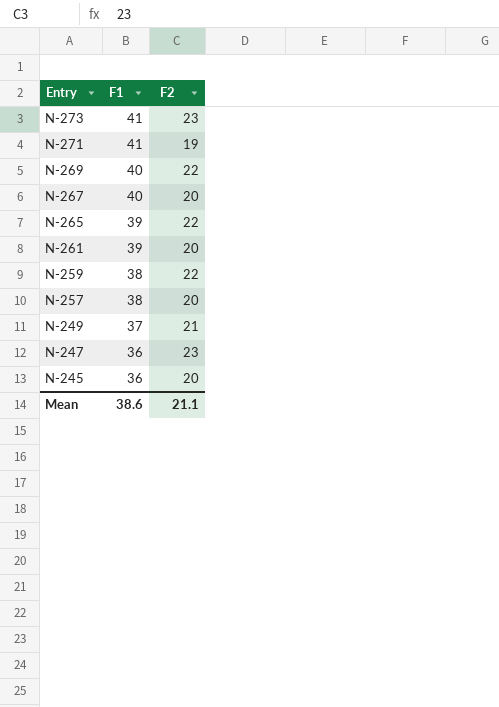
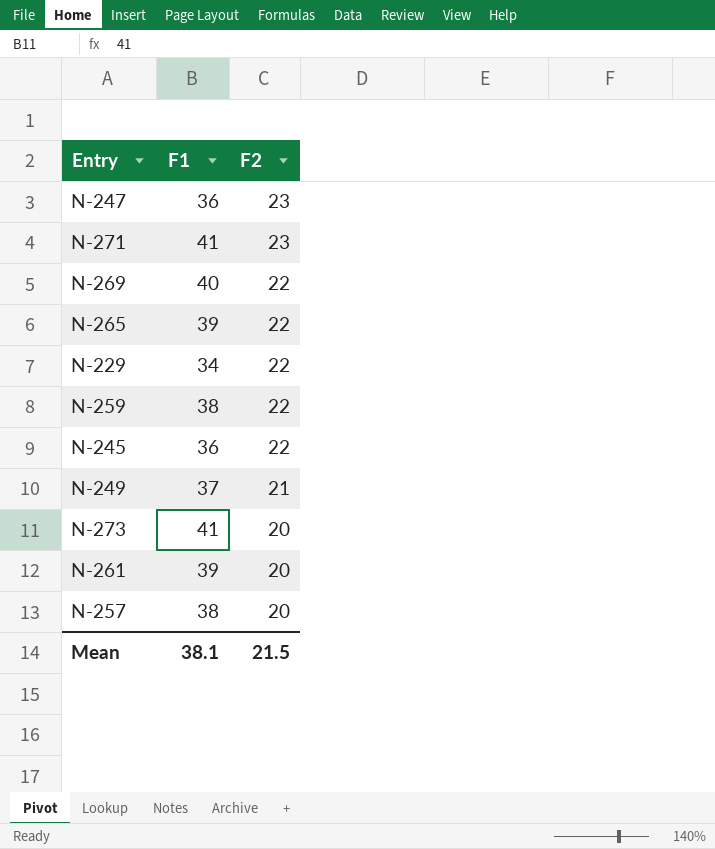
row order: Entry descending -> F2 descending
row N-267: 40 | 20 -> none
N-271 | F2: 19 -> 23
row N-229: none -> 34 | 22
N-245 | F2: 20 -> 22
N-273 | F2: 23 -> 20
Mean | F1: 38.6 -> 38.1
Mean | F2: 21.1 -> 21.5

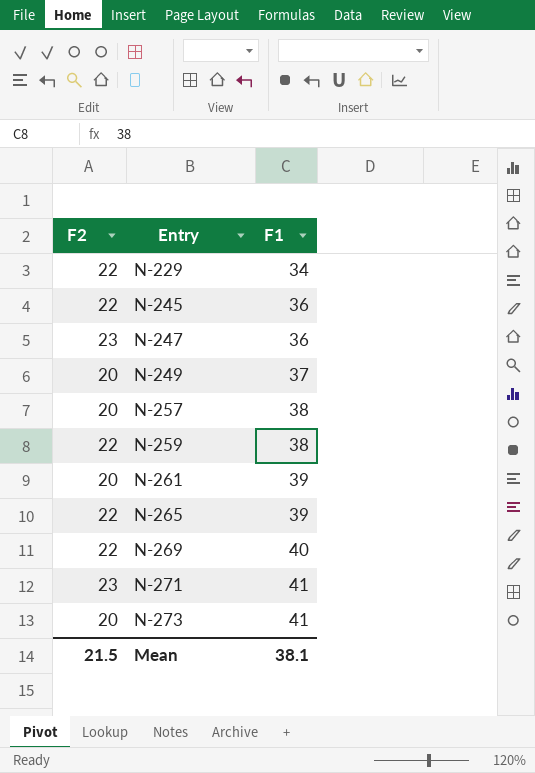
row order: F2 descending -> Entry ascending
column F2 | position: 3 -> 1
N-249 | F2: 21 -> 20

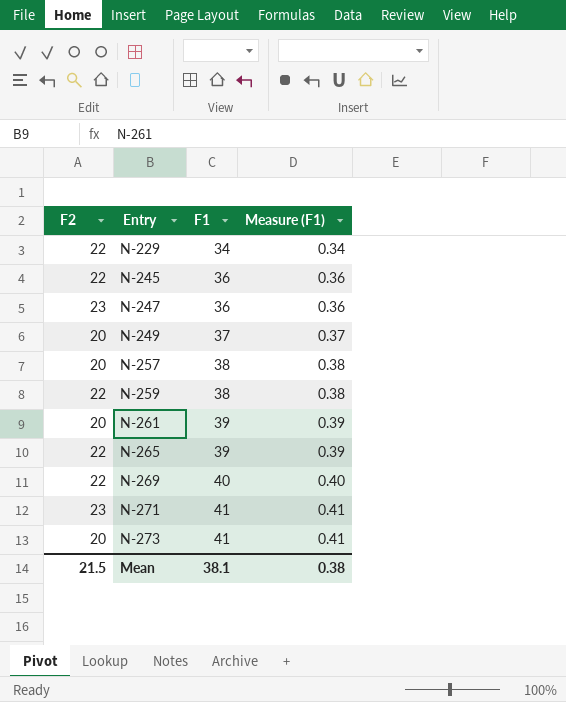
column Measure (F1) | formula: none -> [F1] * 0.01

